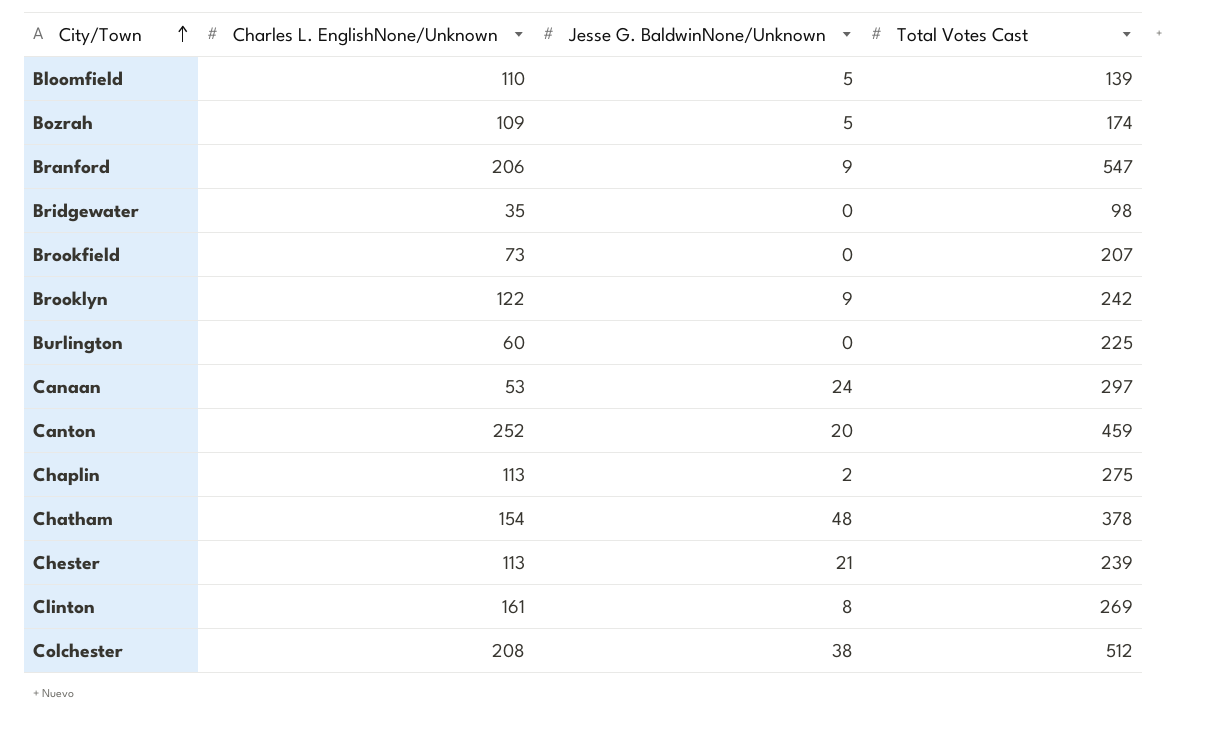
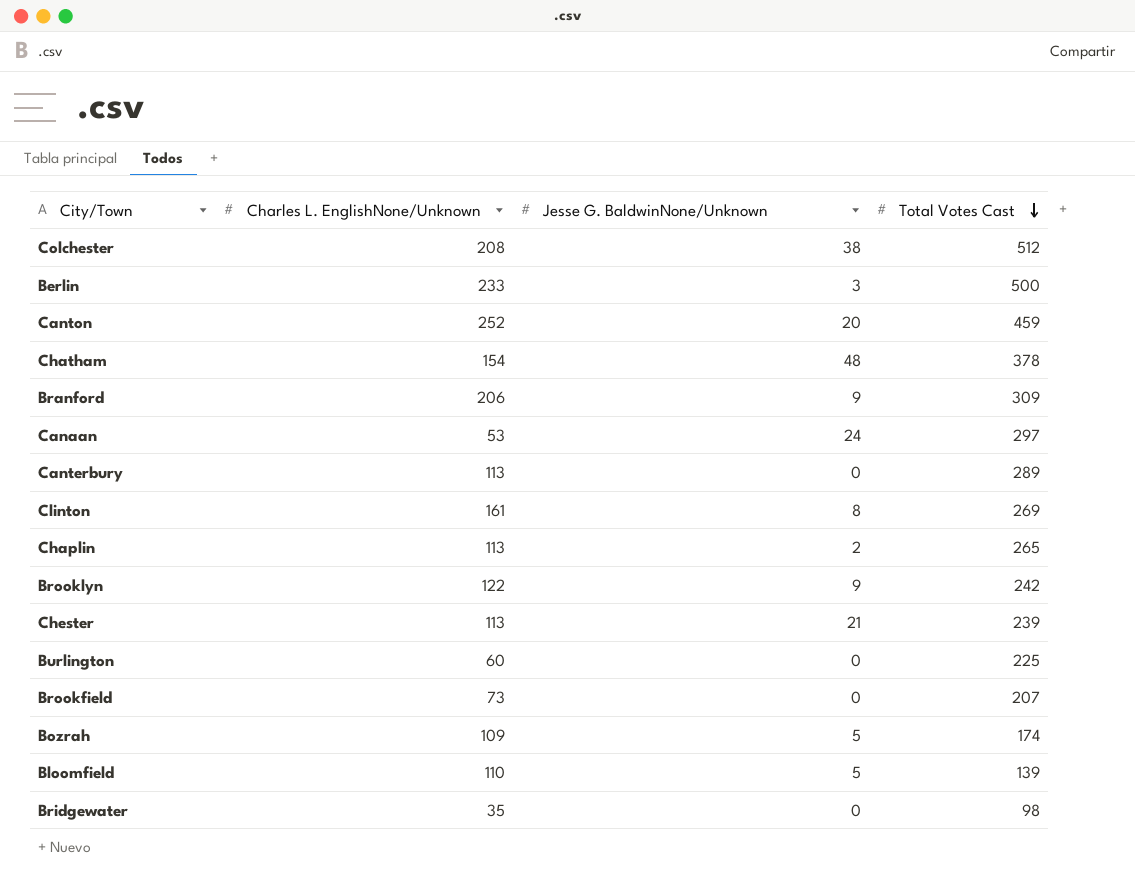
row order: City/Town ascending -> Total Votes Cast descending
row Berlin: none -> 233 | 3 | 500
Branford | Total Votes Cast: 547 -> 309
row Canterbury: none -> 113 | 0 | 289
Chaplin | Total Votes Cast: 275 -> 265

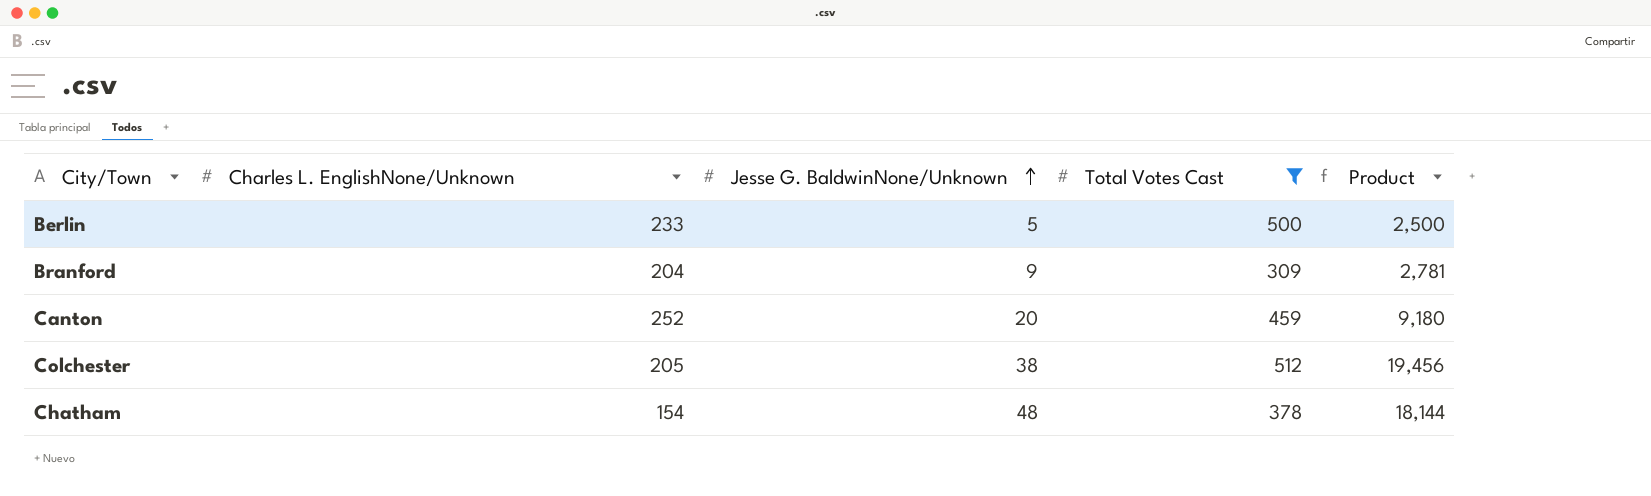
filter: none -> Total Votes Cast >= 309
row order: Total Votes Cast descending -> Jesse G. BaldwinNone/Unknown ascending
column Product | formula: none -> [Jesse G. BaldwinNone/Unknown] * [Total Votes Cast]
Berlin | Jesse G. BaldwinNone/Unknown: 3 -> 5
Branford | Charles L. EnglishNone/Unknown: 206 -> 204
Colchester | Charles L. EnglishNone/Unknown: 208 -> 205

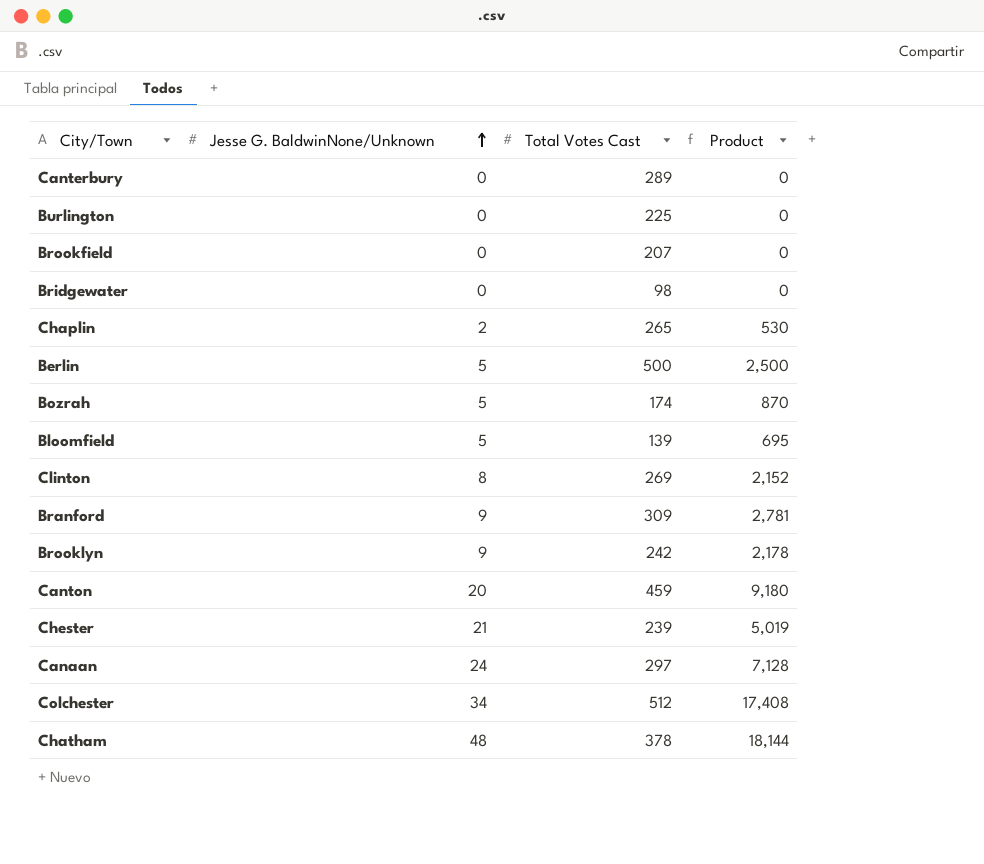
filter: Total Votes Cast >= 309 -> none
column Charles L. EnglishNone/Unknown | position: 2 -> none
Colchester | Jesse G. BaldwinNone/Unknown: 38 -> 34
Colchester | Product: 19,456 -> 17,408

